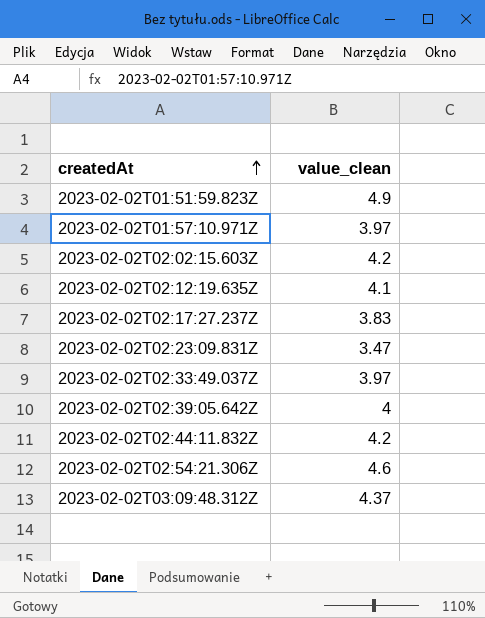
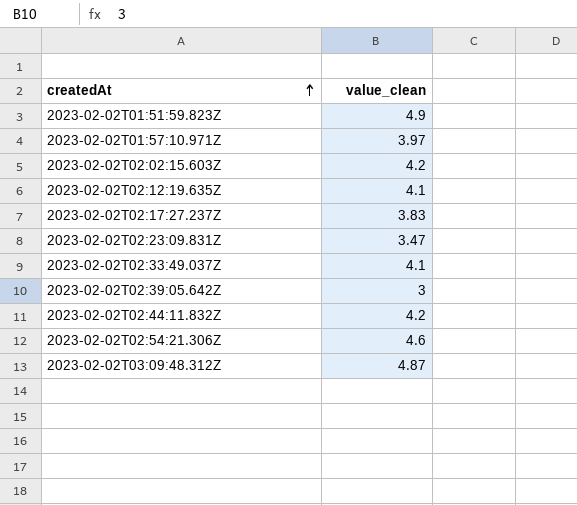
2023-02-02T02:33:49.037Z | value_clean: 3.97 -> 4.1
2023-02-02T02:39:05.642Z | value_clean: 4 -> 3
2023-02-02T03:09:48.312Z | value_clean: 4.37 -> 4.87

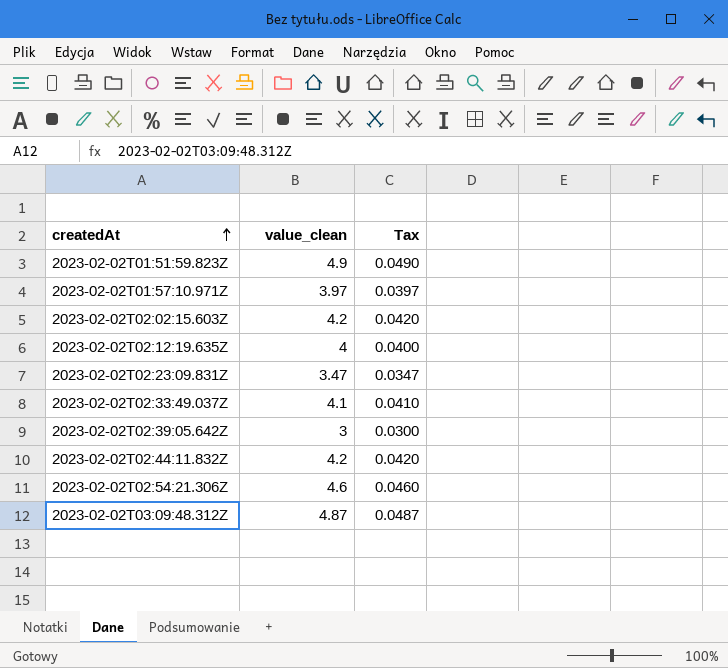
column Tax | formula: none -> [value_clean] * 0.01
row 2023-02-02T02:17:27.237Z: 3.83 -> none
2023-02-02T02:12:19.635Z | value_clean: 4.1 -> 4

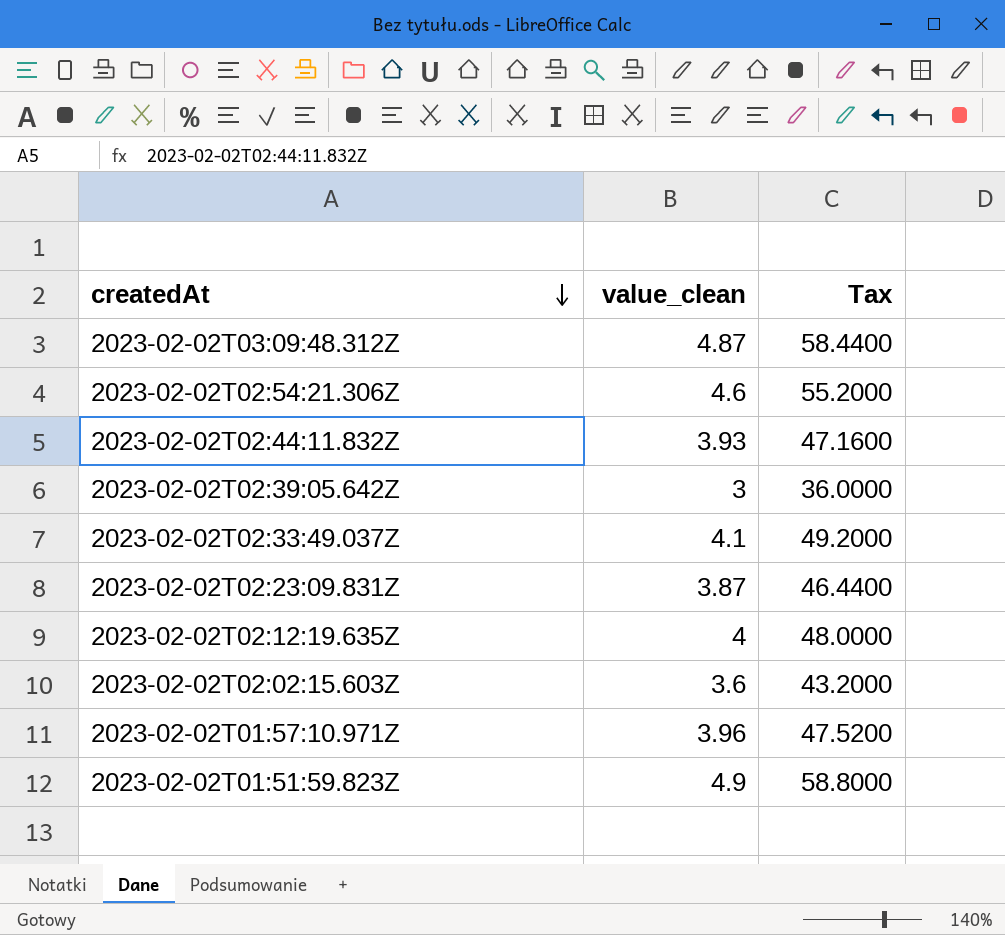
row order: createdAt ascending -> createdAt descending
column Tax | formula: [value_clean] * 0.01 -> [value_clean] * 12
2023-02-02T02:44:11.832Z | value_clean: 4.2 -> 3.93
2023-02-02T02:23:09.831Z | value_clean: 3.47 -> 3.87
2023-02-02T02:02:15.603Z | value_clean: 4.2 -> 3.6
2023-02-02T01:57:10.971Z | value_clean: 3.97 -> 3.96

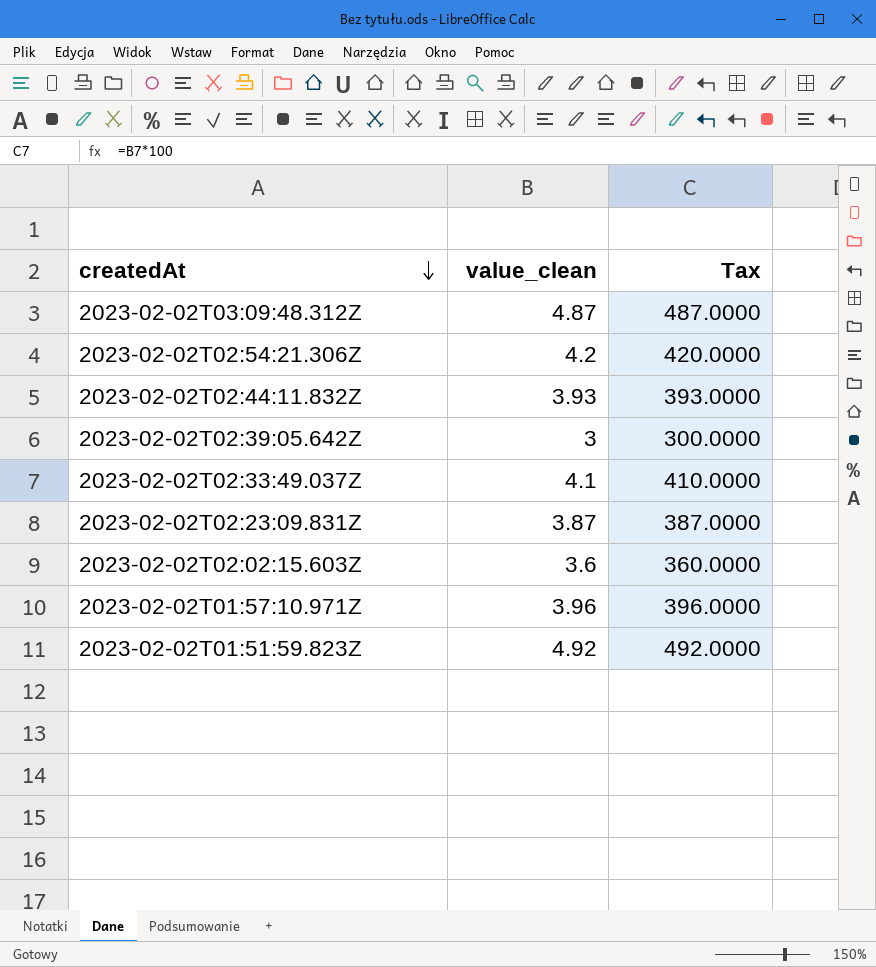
column Tax | formula: [value_clean] * 12 -> [value_clean] * 100
row 2023-02-02T02:12:19.635Z: 4 | 48.0000 -> none
2023-02-02T02:54:21.306Z | value_clean: 4.6 -> 4.2
2023-02-02T01:51:59.823Z | value_clean: 4.9 -> 4.92

